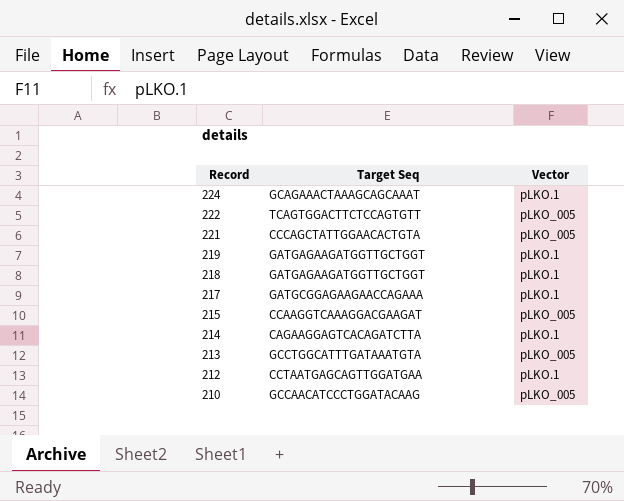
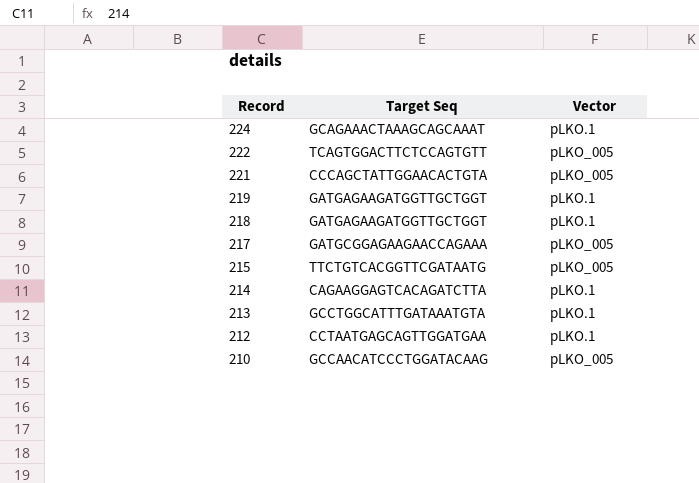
217 | Vector: pLKO.1 -> pLKO_005
215 | Target Seq: CCAAGGTCAAAGGACGAAGAT -> TTCTGTCACGGTTCGATAATG
213 | Vector: pLKO_005 -> pLKO.1

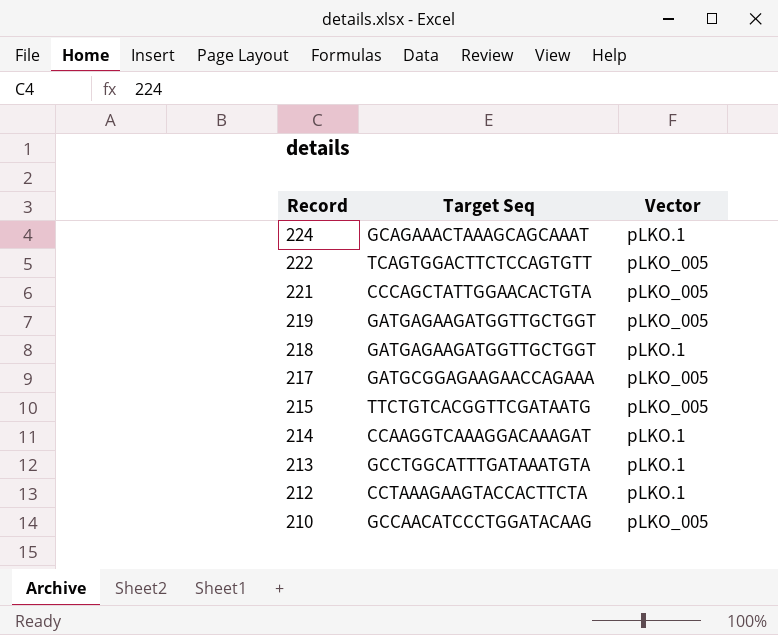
219 | Vector: pLKO.1 -> pLKO_005
214 | Target Seq: CAGAAGGAGTCACAGATCTTA -> CCAAGGTCAAAGGACAAAGAT
212 | Target Seq: CCTAATGAGCAGTTGGATGAA -> CCTAAAGAAGTACCACTTCTA

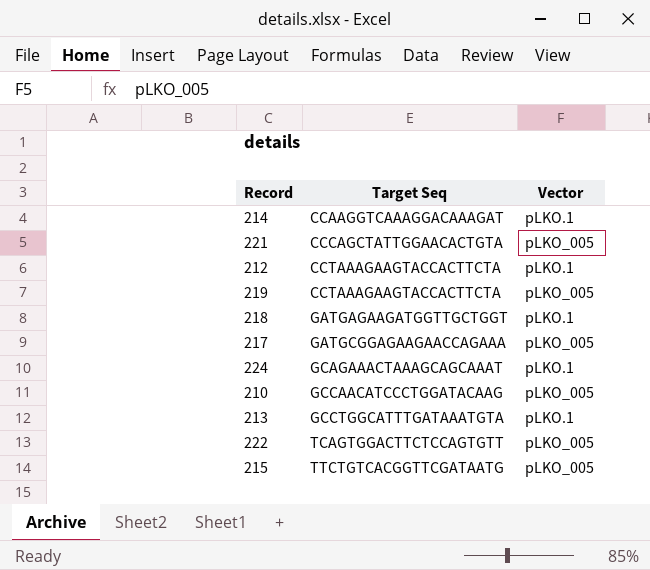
row order: Record descending -> Target Seq ascending
219 | Target Seq: GATGAGAAGATGGTTGCTGGT -> CCTAAAGAAGTACCACTTCTA

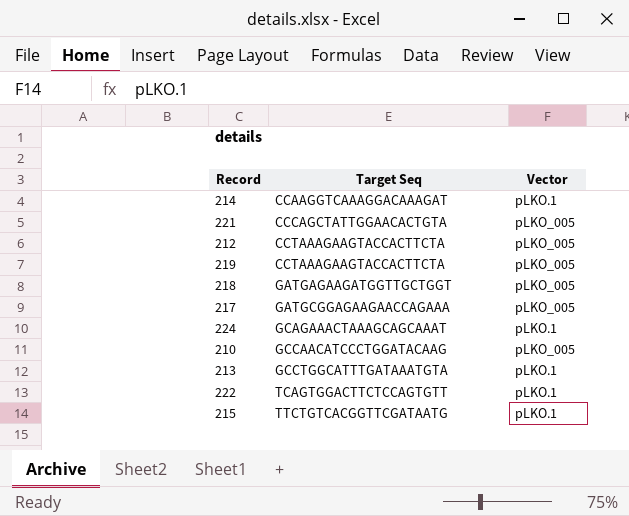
212 | Vector: pLKO.1 -> pLKO_005
218 | Vector: pLKO.1 -> pLKO_005
222 | Vector: pLKO_005 -> pLKO.1
215 | Vector: pLKO_005 -> pLKO.1

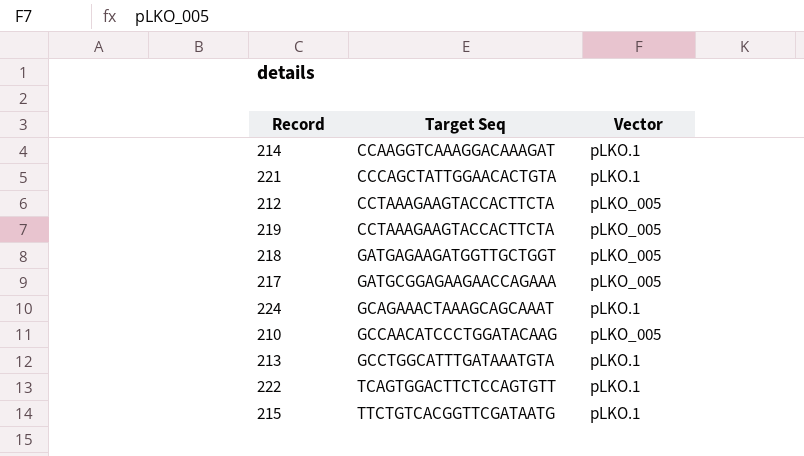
221 | Vector: pLKO_005 -> pLKO.1

